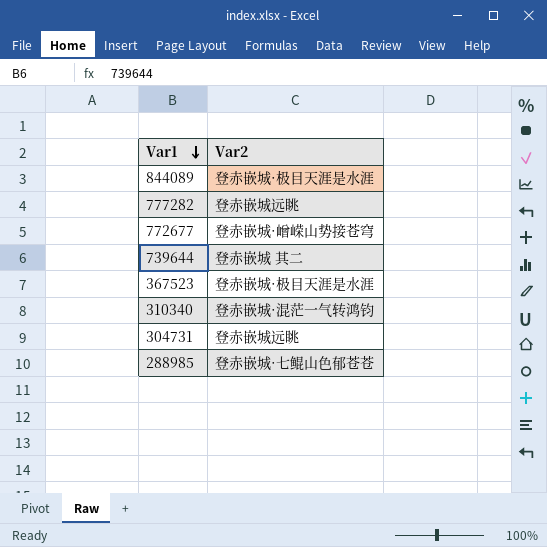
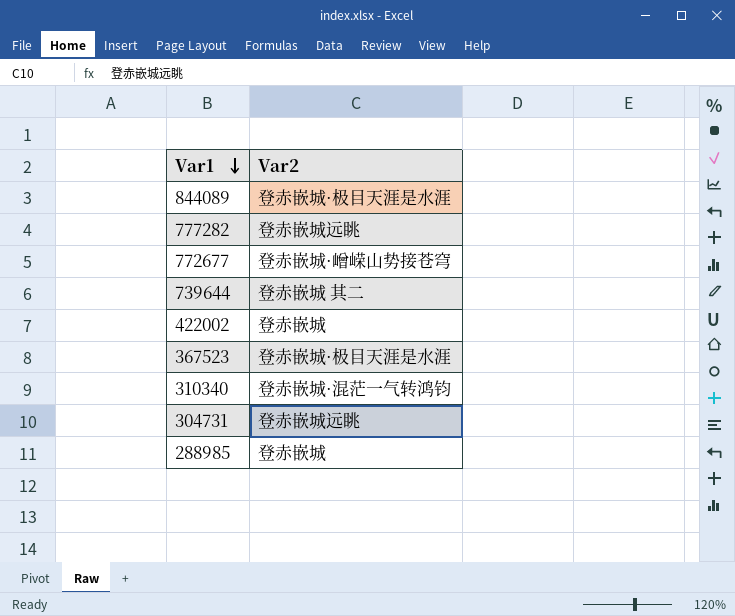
row 422002: none -> 登赤嵌城
288985 | Var2: 登赤嵌城·七鲲山色郁苍苍 -> 登赤嵌城

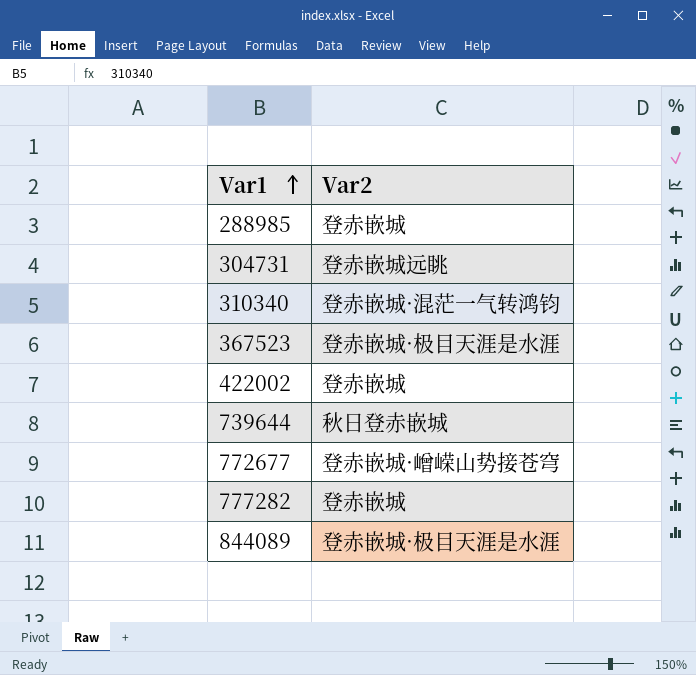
row order: Var1 descending -> Var1 ascending
739644 | Var2: 登赤嵌城 其二 -> 秋日登赤嵌城
777282 | Var2: 登赤嵌城远眺 -> 登赤嵌城

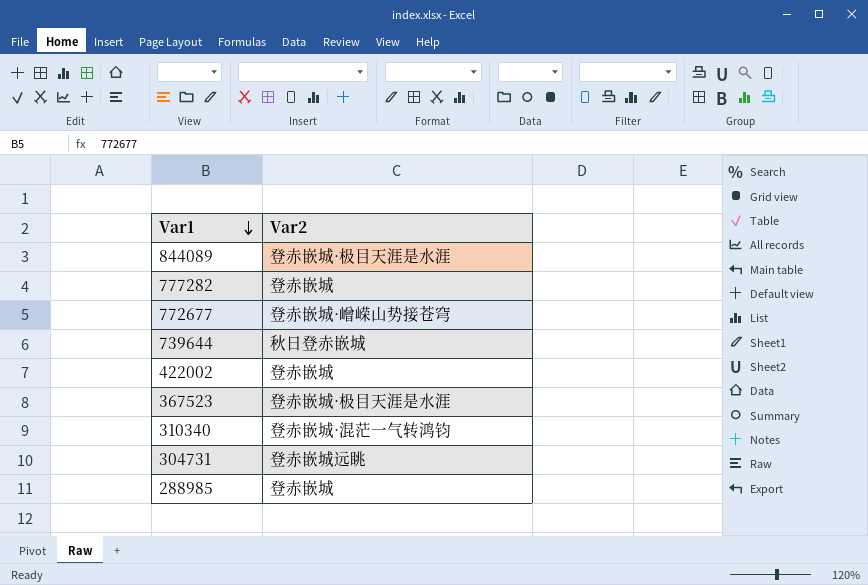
row order: Var1 ascending -> Var1 descending

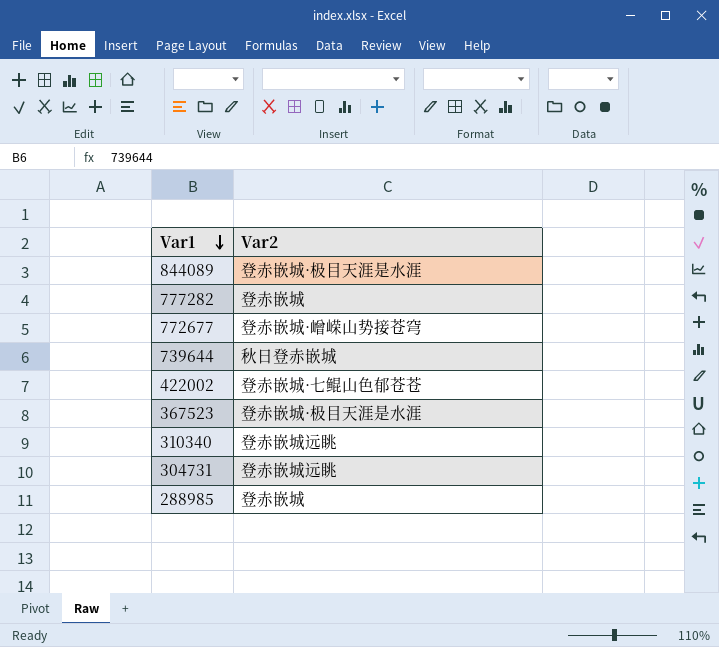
422002 | Var2: 登赤嵌城 -> 登赤嵌城·七鲲山色郁苍苍
310340 | Var2: 登赤嵌城·混茫一气转鸿钧 -> 登赤嵌城远眺

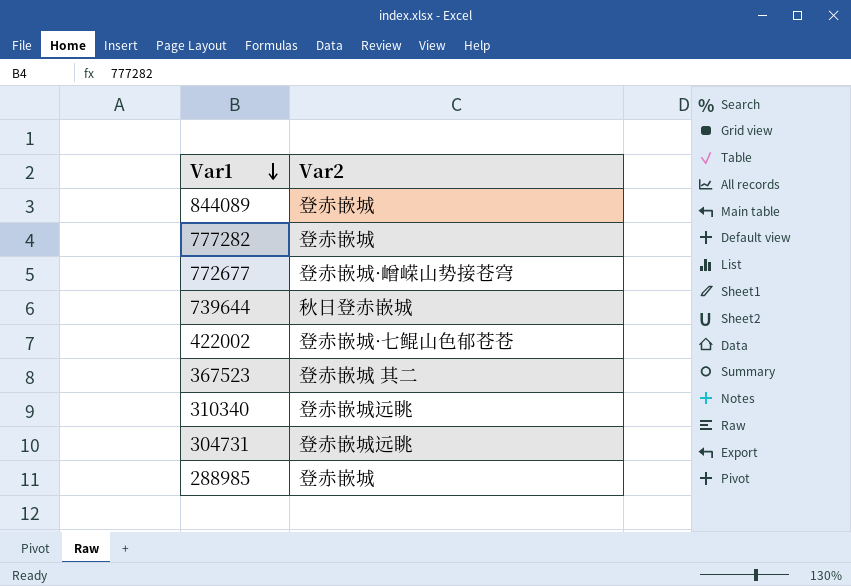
844089 | Var2: 登赤嵌城·极目天涯是水涯 -> 登赤嵌城
367523 | Var2: 登赤嵌城·极目天涯是水涯 -> 登赤嵌城 其二

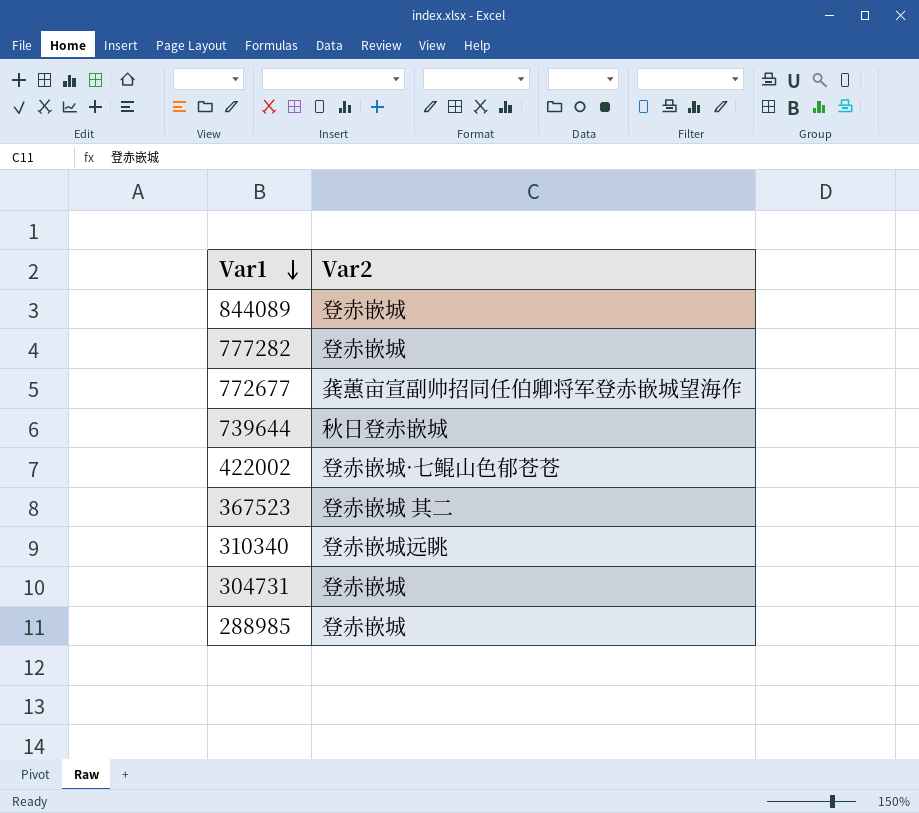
772677 | Var2: 登赤嵌城·嶒嵘山势接苍穹 -> 龚蕙亩宣副帅招同任伯卿将军登赤嵌城望海作
304731 | Var2: 登赤嵌城远眺 -> 登赤嵌城

